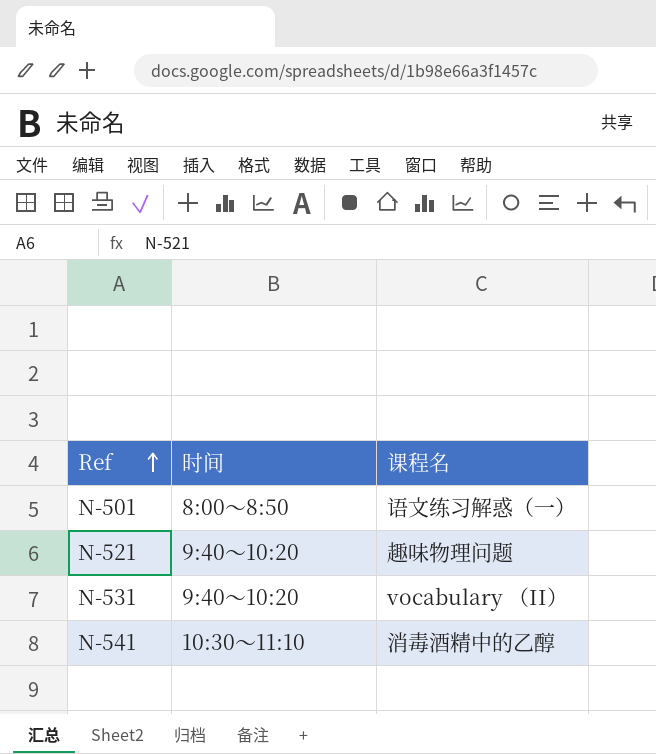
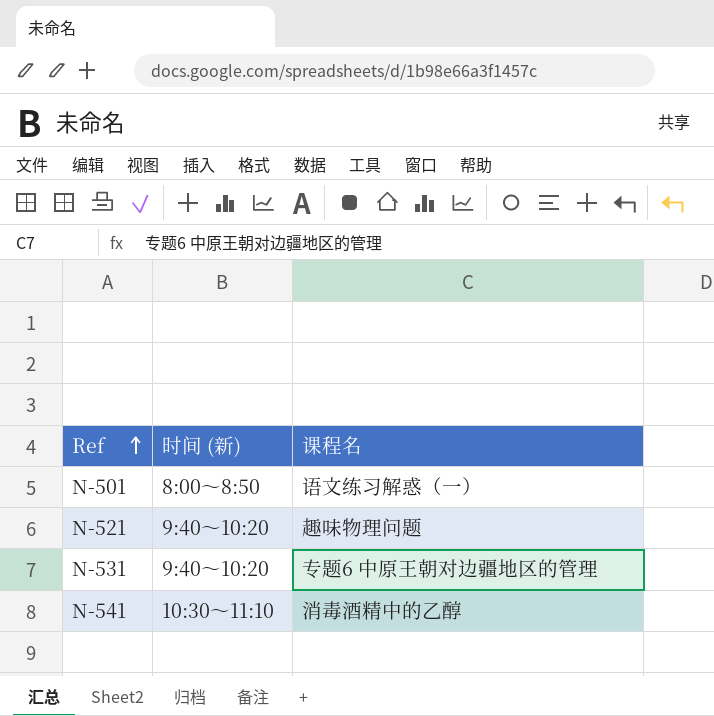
column name: 时间 -> 时间 (新)
N-531 | 课程名: vocabulary （II） -> 专题6 中原王朝对边疆地区的管理

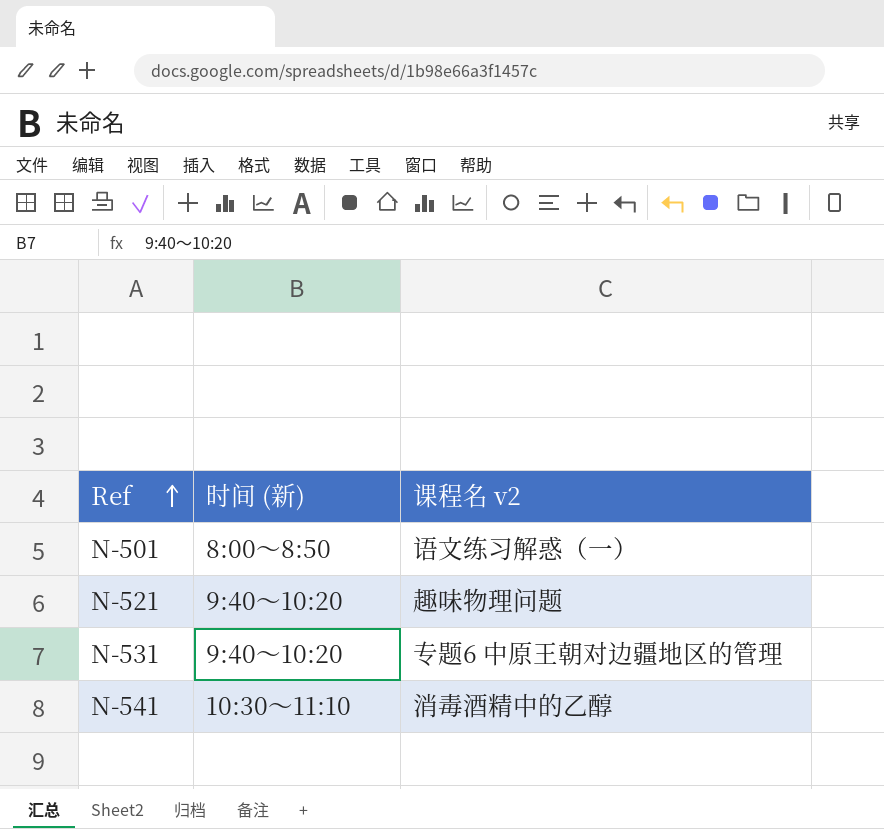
column name: 课程名 -> 课程名 v2

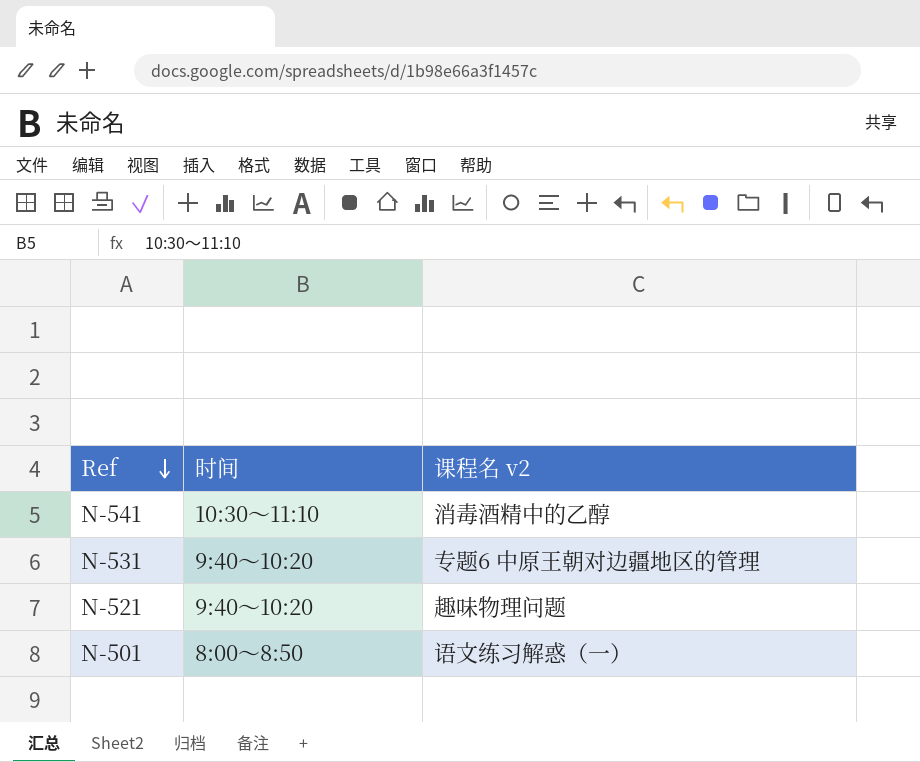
row order: Ref ascending -> Ref descending
column name: 时间 (新) -> 时间

